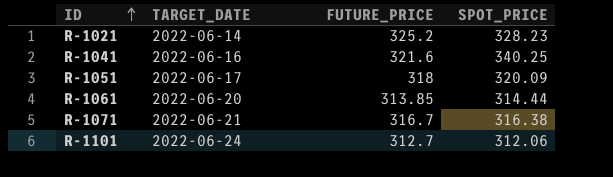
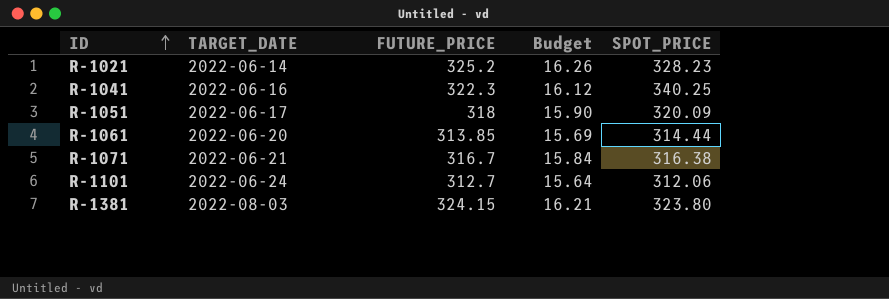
column Budget | formula: none -> [FUTURE_PRICE] * 0.05
R-1041 | FUTURE_PRICE: 321.6 -> 322.3
row R-1381: none -> 2022-08-03 | 324.15 | 16.21 | 323.80

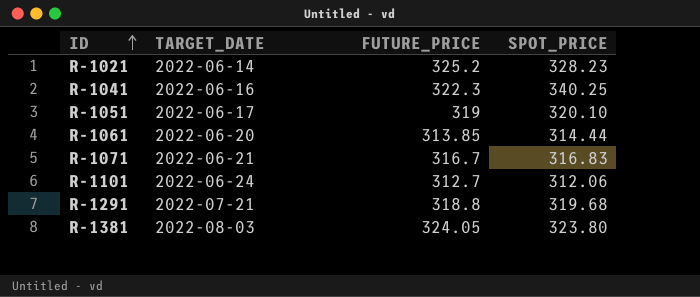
column Budget | formula: [FUTURE_PRICE] * 0.05 -> none
R-1051 | FUTURE_PRICE: 318 -> 319
R-1051 | SPOT_PRICE: 320.09 -> 320.10
R-1071 | SPOT_PRICE: 316.38 -> 316.83
row R-1291: none -> 2022-07-21 | 318.8 | 319.68
R-1381 | FUTURE_PRICE: 324.15 -> 324.05

